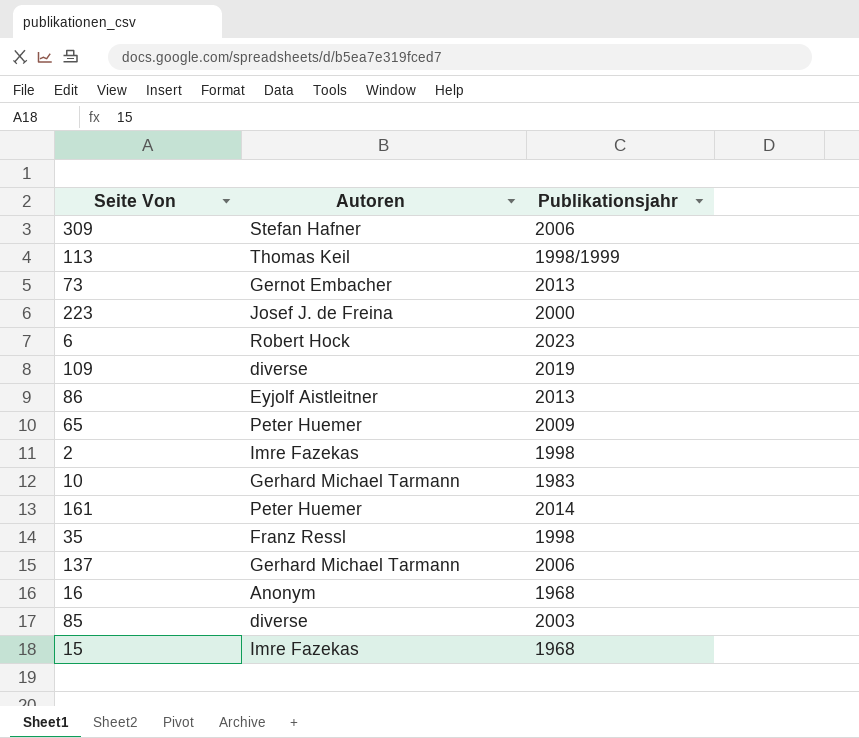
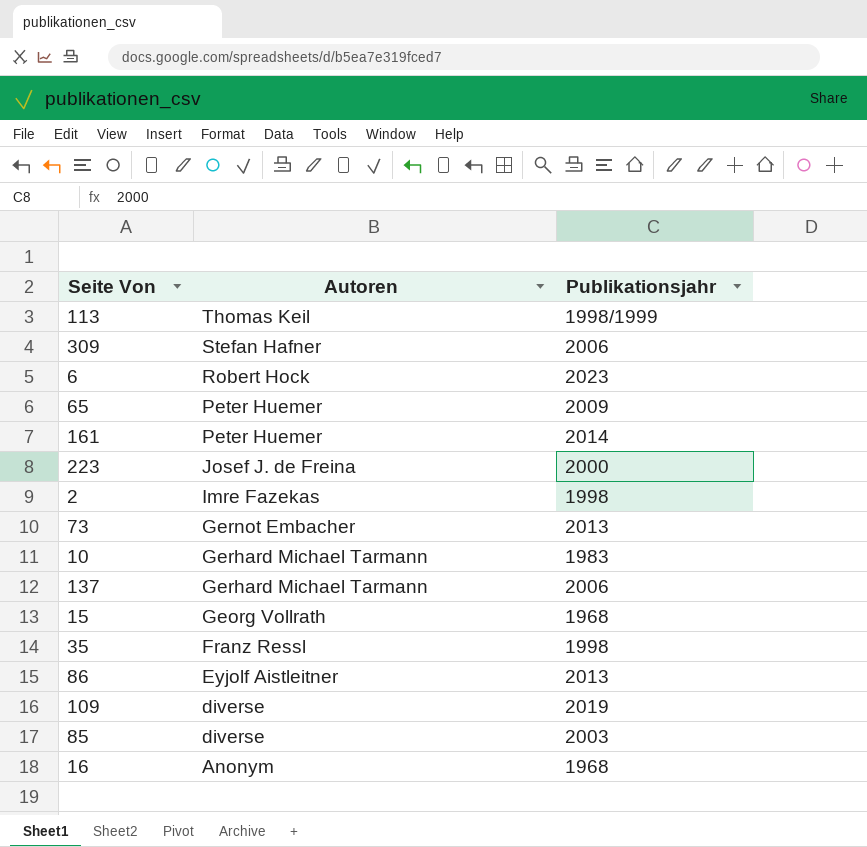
row order: none -> Autoren descending
15 | Autoren: Imre Fazekas -> Georg Vollrath

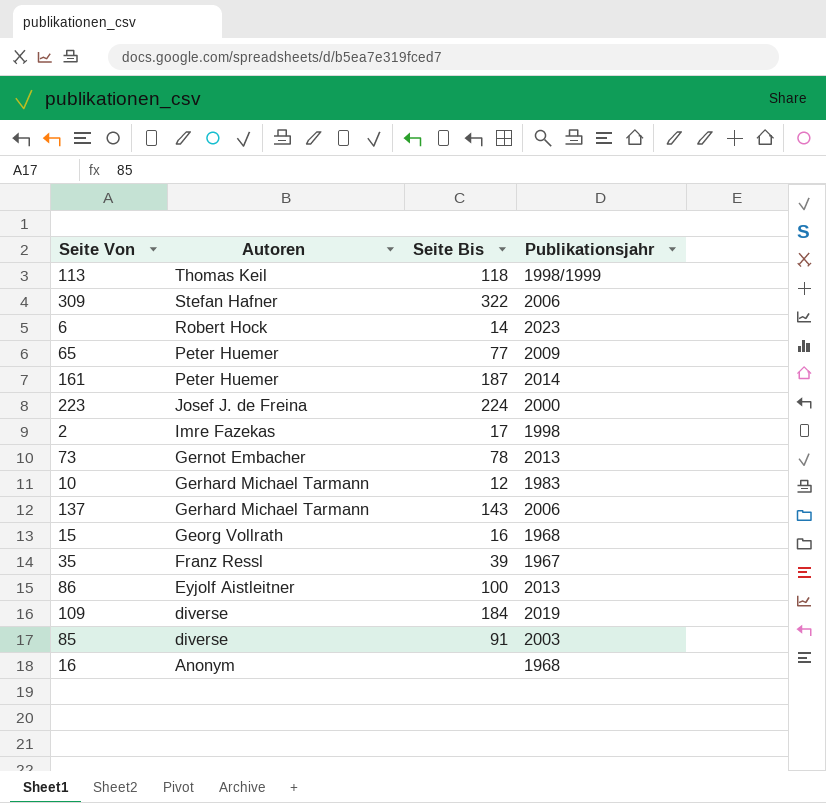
column Seite Bis | position: none -> 3
35 | Publikationsjahr: 1998 -> 1967

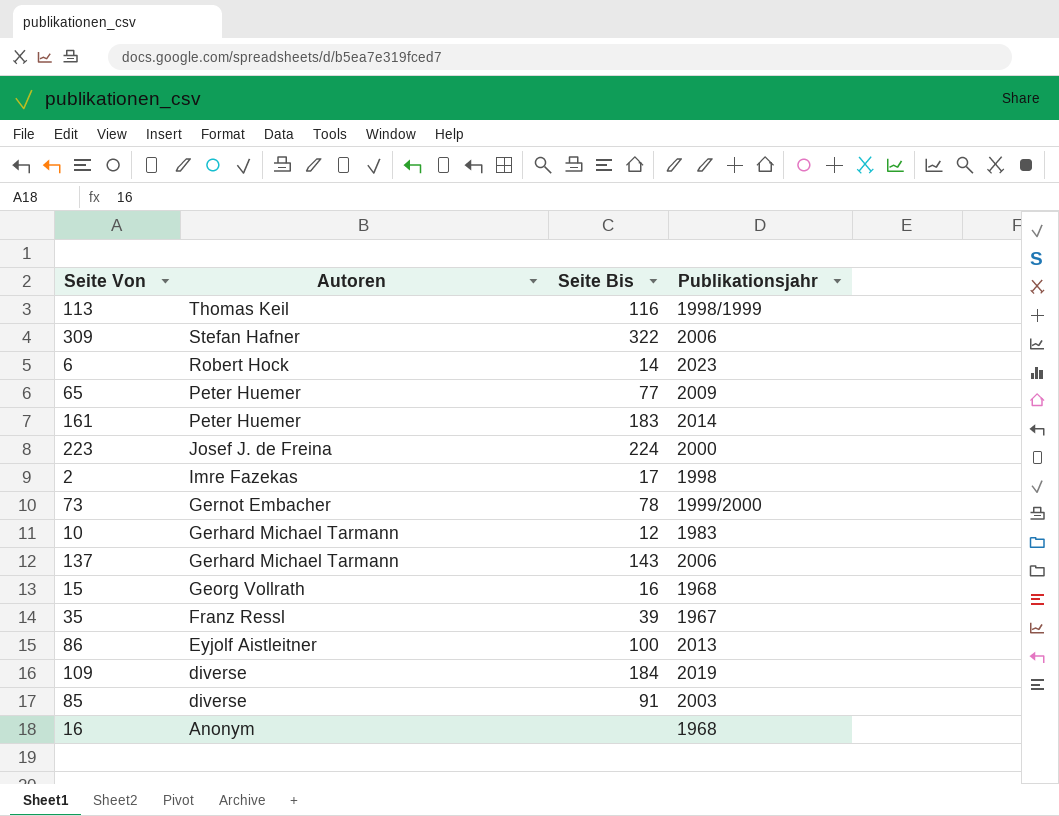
113 | Seite Bis: 118 -> 116
161 | Seite Bis: 187 -> 183
73 | Publikationsjahr: 2013 -> 1999/2000

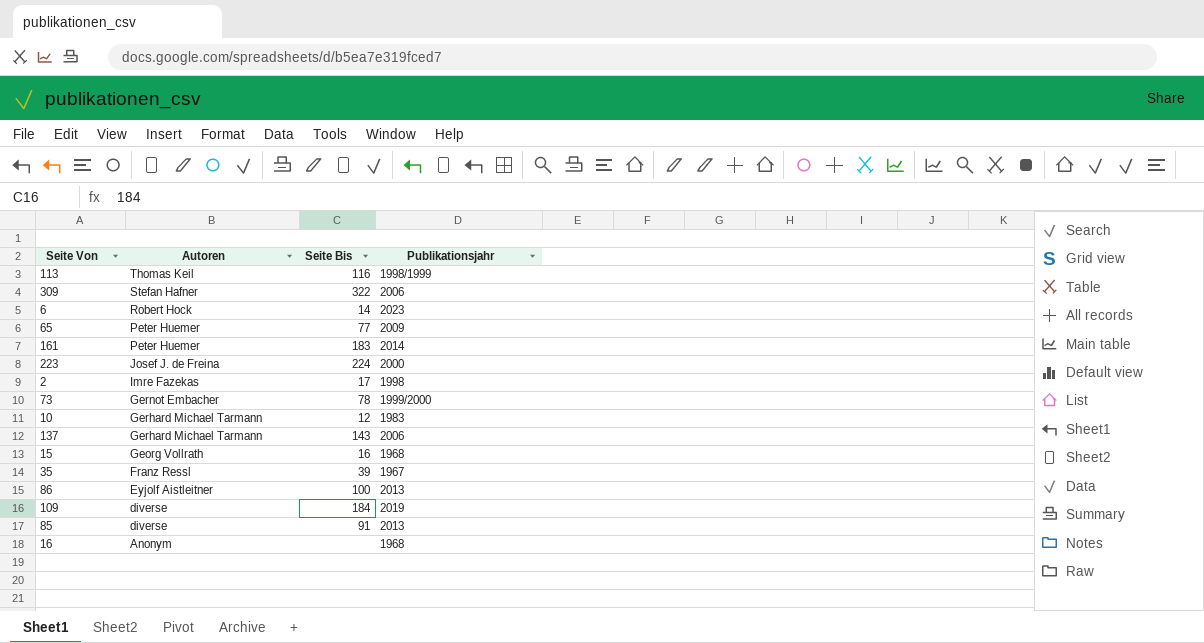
85 | Publikationsjahr: 2003 -> 2013

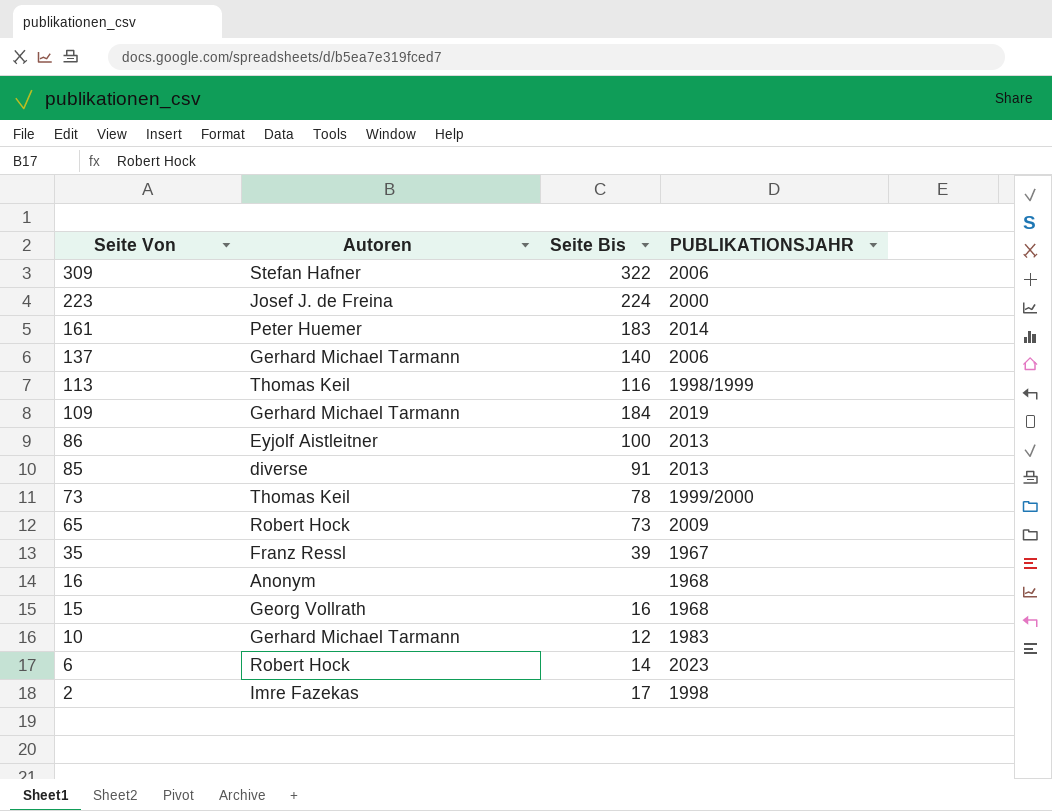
row order: Autoren descending -> Seite Von descending
column name: Publikationsjahr -> PUBLIKATIONSJAHR
137 | Seite Bis: 143 -> 140
109 | Autoren: diverse -> Gerhard Michael Tarmann
73 | Autoren: Gernot Embacher -> Thomas Keil
65 | Autoren: Peter Huemer -> Robert Hock
65 | Seite Bis: 77 -> 73

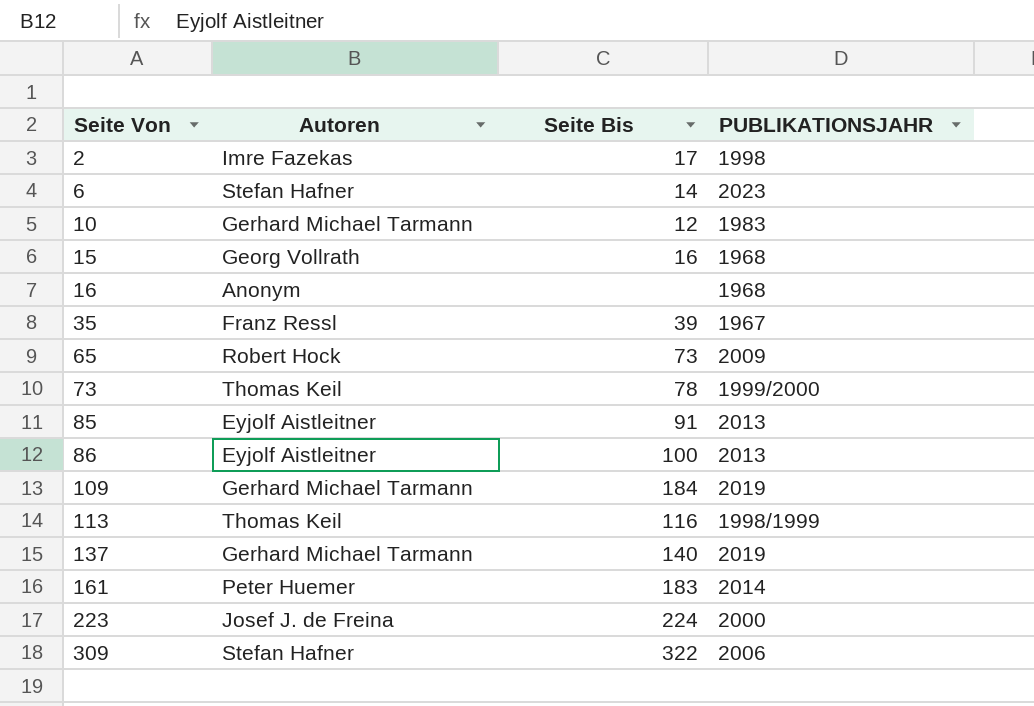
row order: Seite Von descending -> Seite Von ascending
6 | Autoren: Robert Hock -> Stefan Hafner
85 | Autoren: diverse -> Eyjolf Aistleitner
137 | PUBLIKATIONSJAHR: 2006 -> 2019

